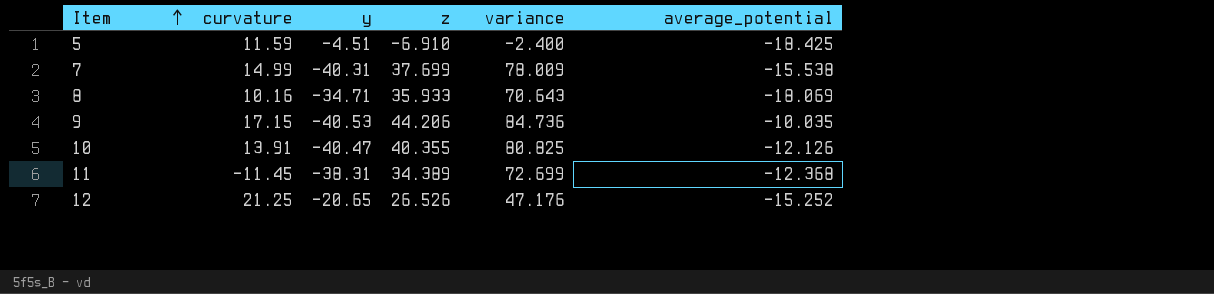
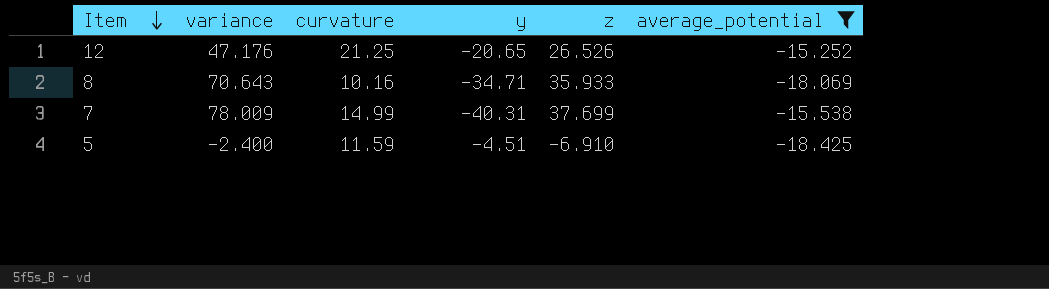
filter: none -> average_potential <= -15.252
row order: Item ascending -> Item descending
column variance | position: 5 -> 2

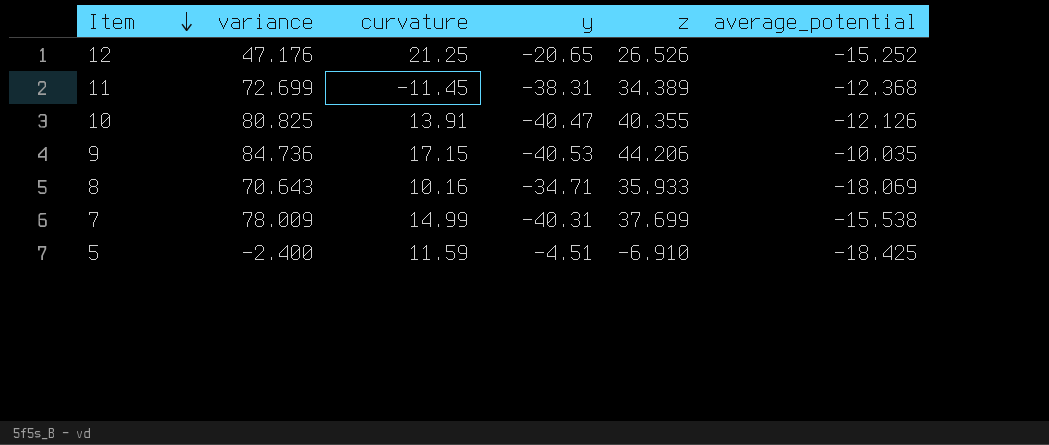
filter: average_potential <= -15.252 -> none

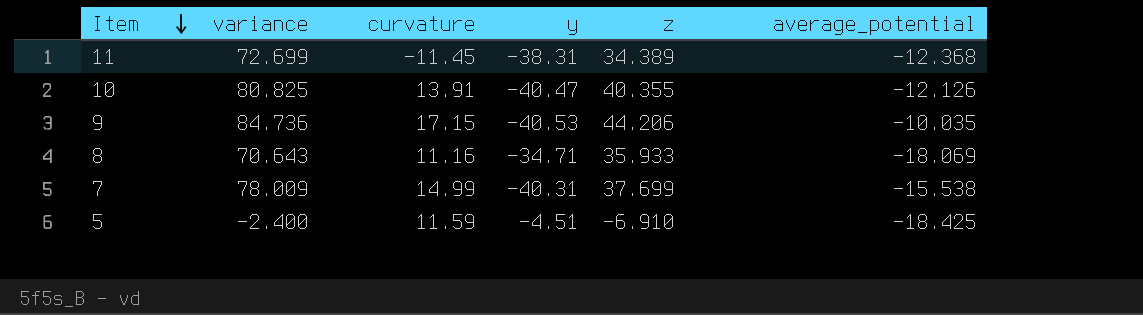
row 12: 47.176 | 21.25 | -20.65 | 26.526 | -15.252 -> none
8 | curvature: 10.16 -> 11.16

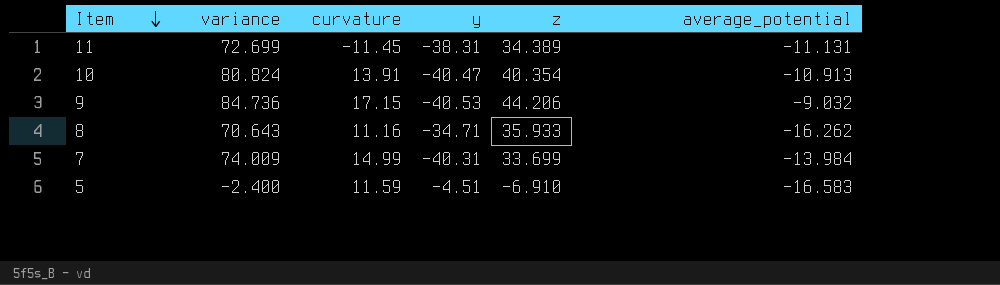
11 | average_potential: -12.368 -> -11.131
10 | variance: 80.825 -> 80.824
10 | z: 40.355 -> 40.354
10 | average_potential: -12.126 -> -10.913
9 | average_potential: -10.035 -> -9.032
8 | average_potential: -18.069 -> -16.262
7 | variance: 78.009 -> 74.009
7 | z: 37.699 -> 33.699
7 | average_potential: -15.538 -> -13.984
5 | average_potential: -18.425 -> -16.583

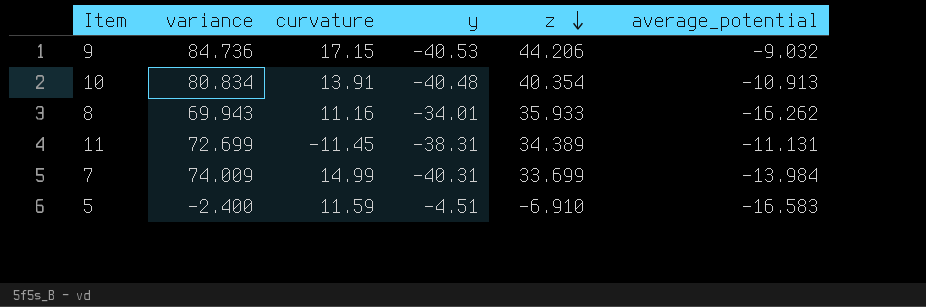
row order: Item descending -> z descending
10 | variance: 80.824 -> 80.834
10 | y: -40.47 -> -40.48
8 | variance: 70.643 -> 69.943
8 | y: -34.71 -> -34.01

